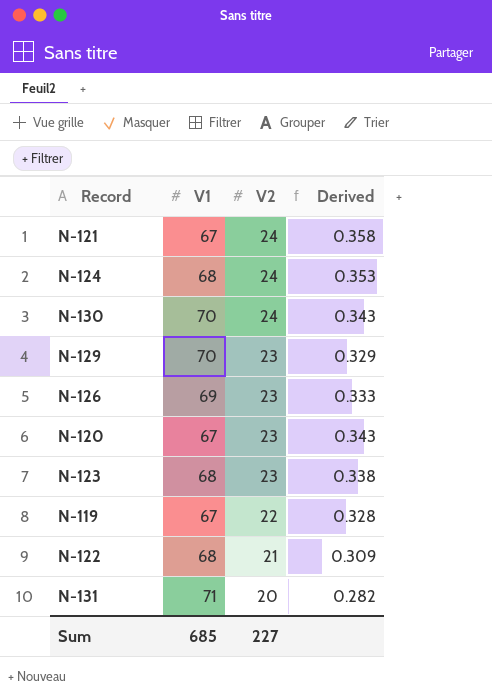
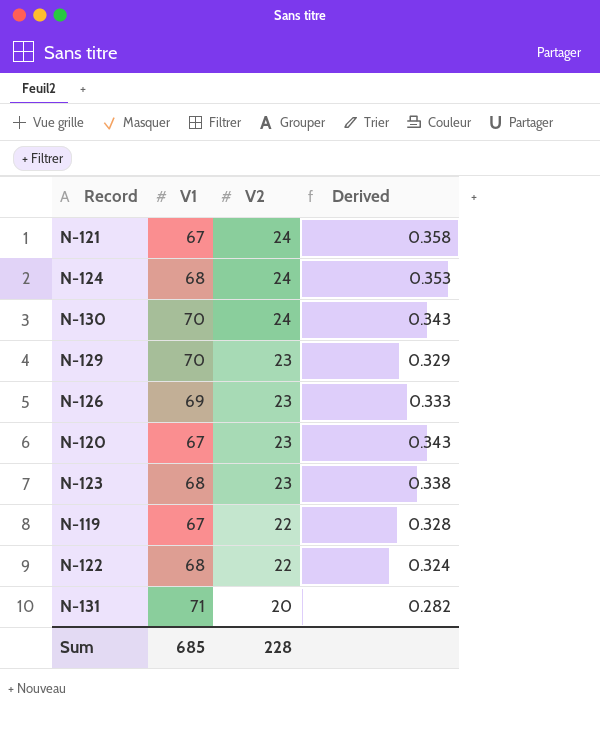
N-122 | V2: 21 -> 22
N-122 | Derived: 0.309 -> 0.324
Sum | V2: 227 -> 228

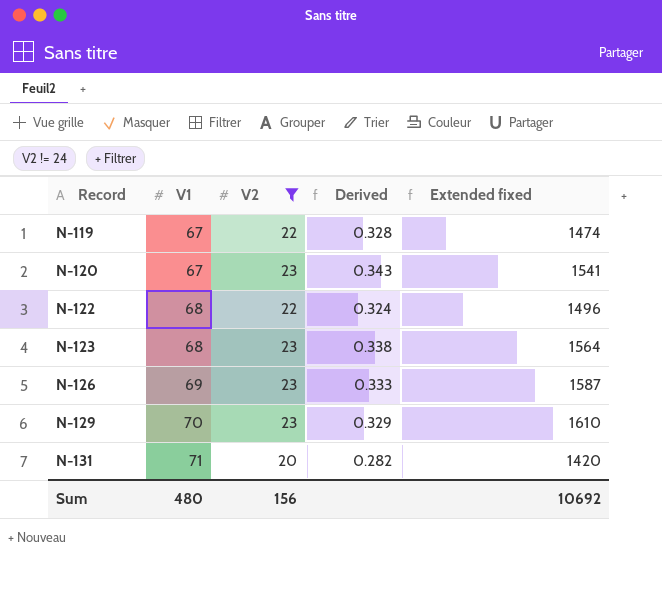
filter: none -> V2 != 24
row order: V2 descending -> Record ascending
column Extended fixed | formula: none -> [V1] * [V2]
Sum | V1: 685 -> 480
Sum | V2: 228 -> 156

